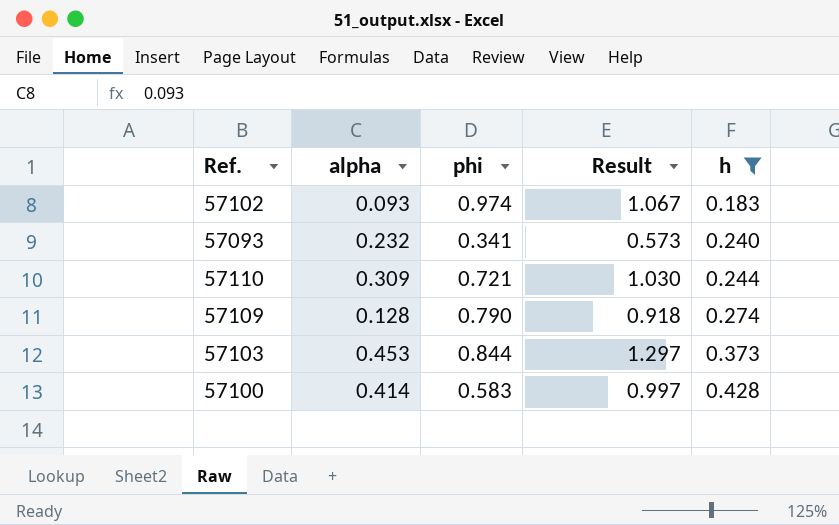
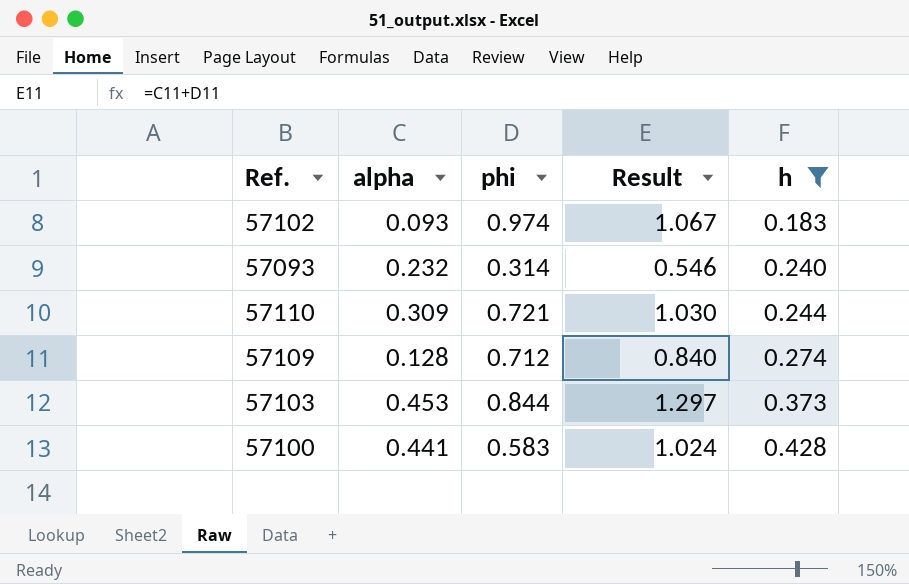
57093 | phi: 0.341 -> 0.314
57093 | Result: 0.573 -> 0.546
57109 | phi: 0.790 -> 0.712
57109 | Result: 0.918 -> 0.840
57100 | alpha: 0.414 -> 0.441
57100 | Result: 0.997 -> 1.024

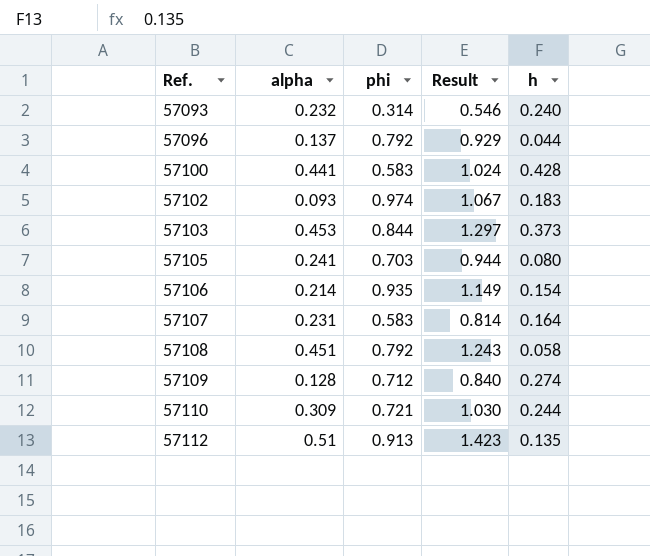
filter: h >= 0.183 -> none
row order: h ascending -> Ref. ascending

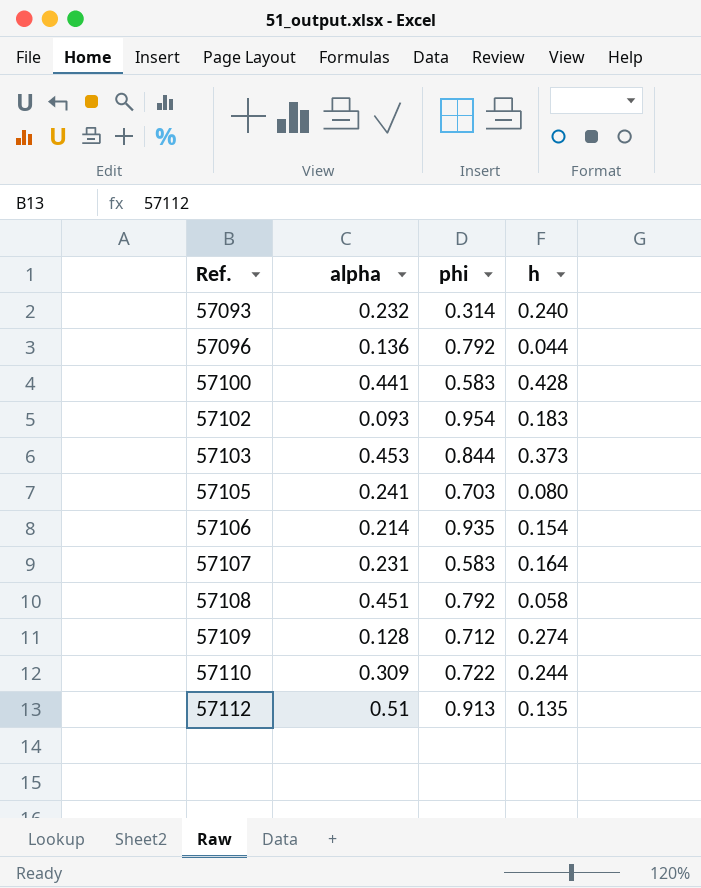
column Result | formula: [alpha] + [phi] -> none
57096 | alpha: 0.137 -> 0.136
57102 | phi: 0.974 -> 0.954
57110 | phi: 0.721 -> 0.722

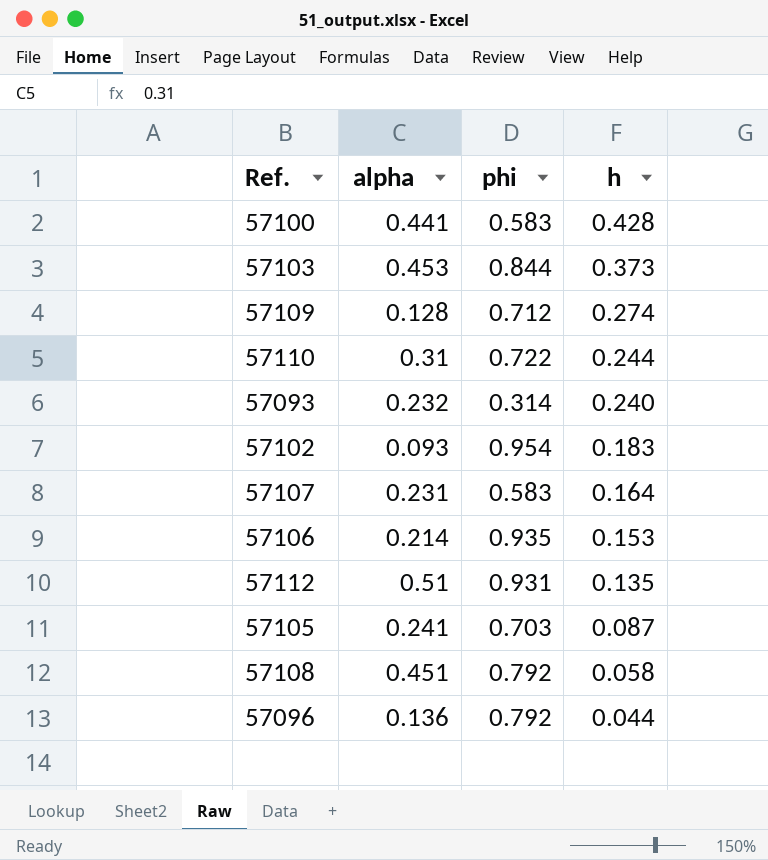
row order: Ref. ascending -> h descending
57110 | alpha: 0.309 -> 0.31
57106 | h: 0.154 -> 0.153
57112 | phi: 0.913 -> 0.931
57105 | h: 0.080 -> 0.087

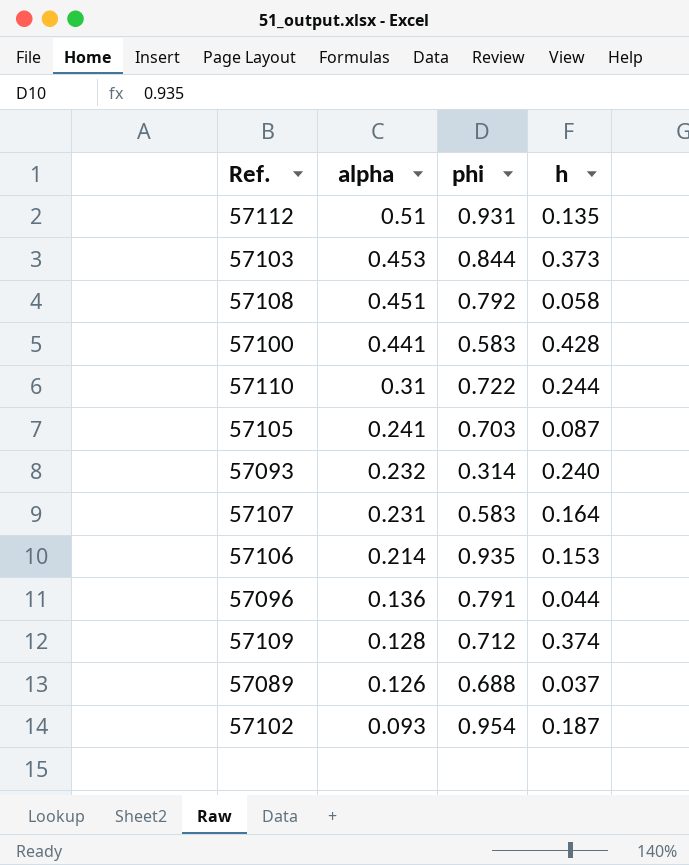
row order: h descending -> alpha descending
57096 | phi: 0.792 -> 0.791
57109 | h: 0.274 -> 0.374
row 57089: none -> 0.126 | 0.688 | 0.037
57102 | h: 0.183 -> 0.187

